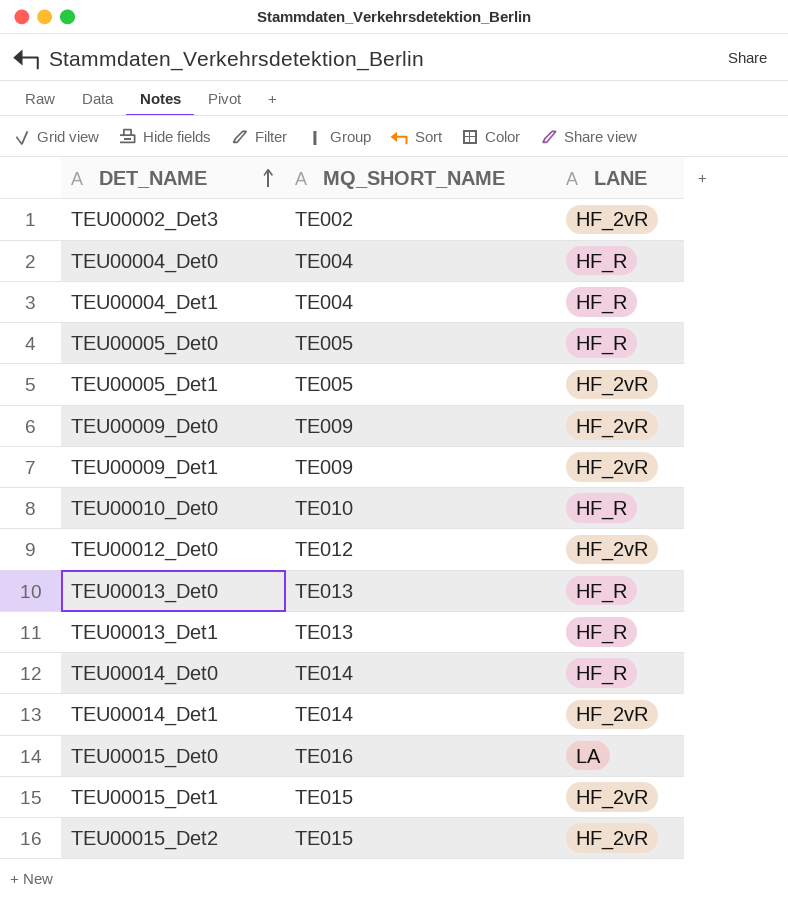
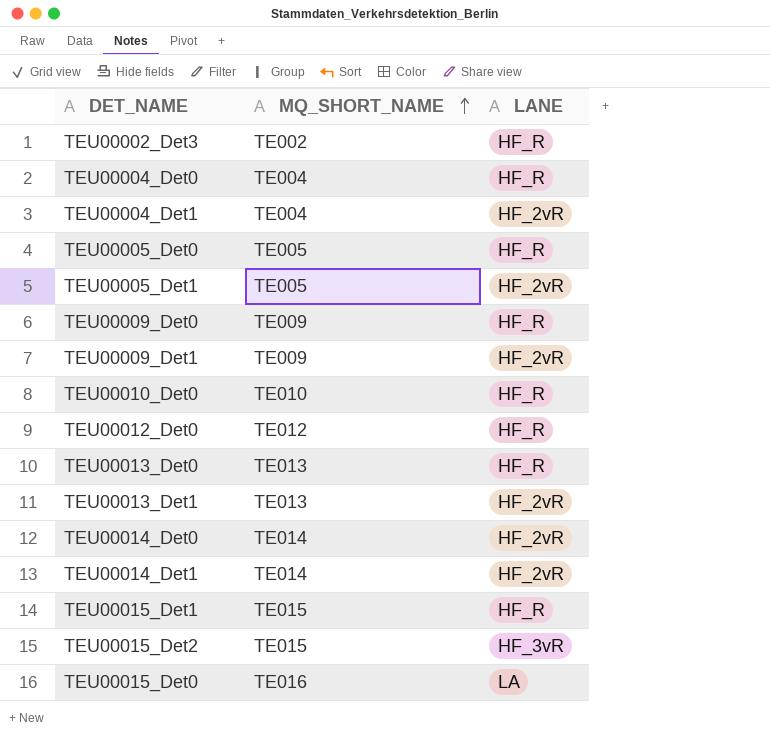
row order: DET_NAME ascending -> MQ_SHORT_NAME ascending
TEU00002_Det3 | LANE: HF_2vR -> HF_R
TEU00004_Det1 | LANE: HF_R -> HF_2vR
TEU00009_Det0 | LANE: HF_2vR -> HF_R
TEU00012_Det0 | LANE: HF_2vR -> HF_R
TEU00013_Det1 | LANE: HF_R -> HF_2vR
TEU00014_Det0 | LANE: HF_R -> HF_2vR
TEU00015_Det1 | LANE: HF_2vR -> HF_R
TEU00015_Det2 | LANE: HF_2vR -> HF_3vR

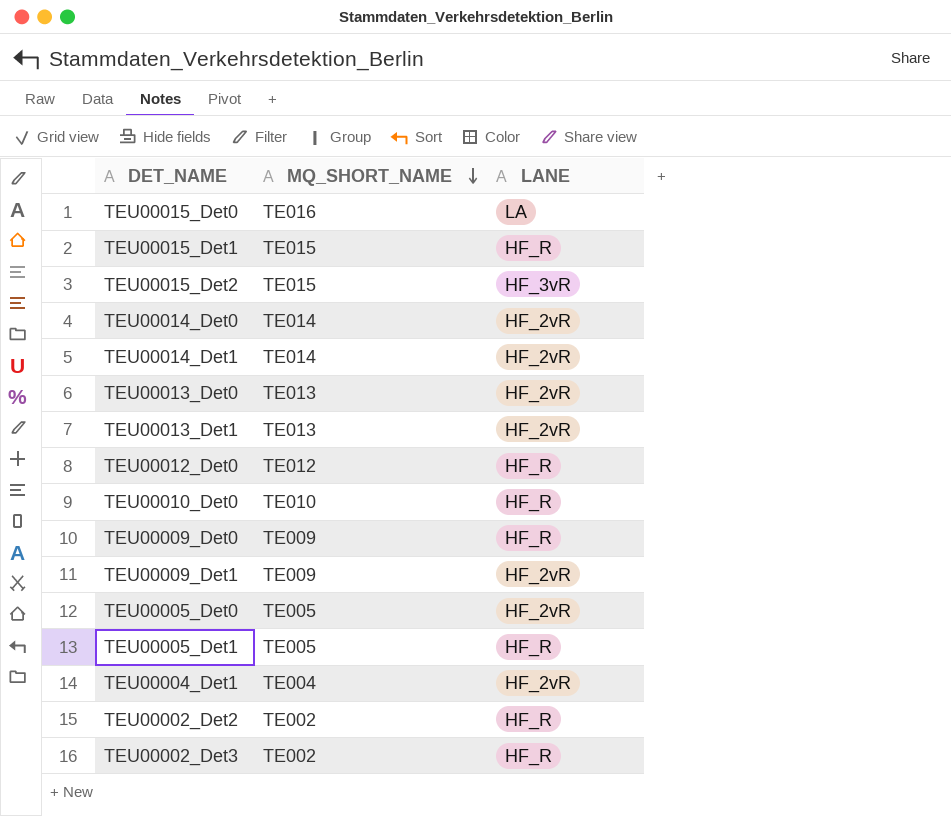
row order: MQ_SHORT_NAME ascending -> MQ_SHORT_NAME descending
row TEU00004_Det0: TE004 | HF_R -> none
TEU00013_Det0 | LANE: HF_R -> HF_2vR
TEU00005_Det0 | LANE: HF_R -> HF_2vR
TEU00005_Det1 | LANE: HF_2vR -> HF_R
row TEU00002_Det2: none -> TE002 | HF_R

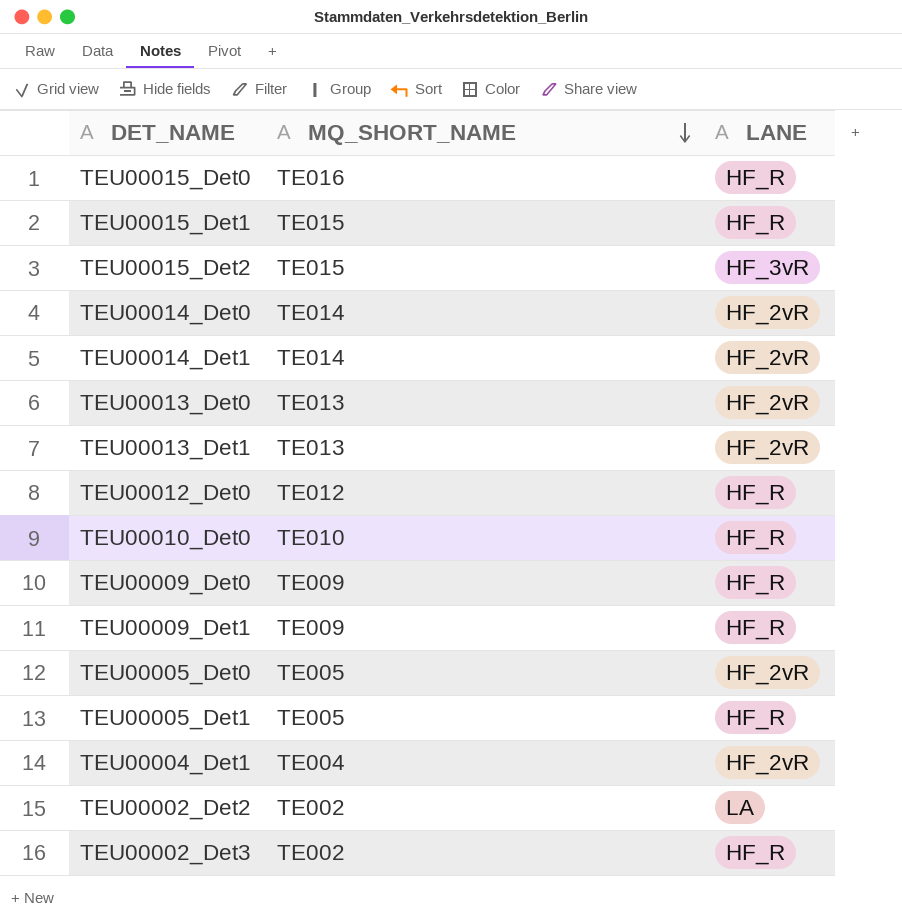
TEU00015_Det0 | LANE: LA -> HF_R
TEU00009_Det1 | LANE: HF_2vR -> HF_R
TEU00002_Det2 | LANE: HF_R -> LA

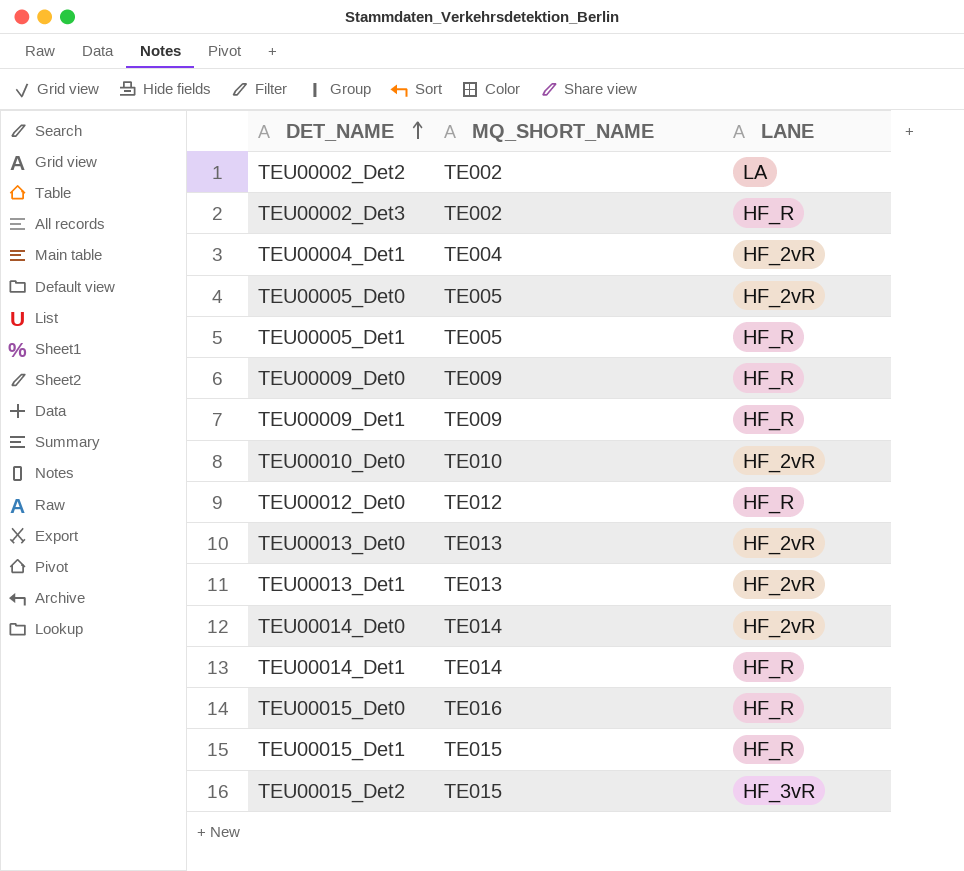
row order: MQ_SHORT_NAME descending -> DET_NAME ascending
TEU00010_Det0 | LANE: HF_R -> HF_2vR
TEU00014_Det1 | LANE: HF_2vR -> HF_R

